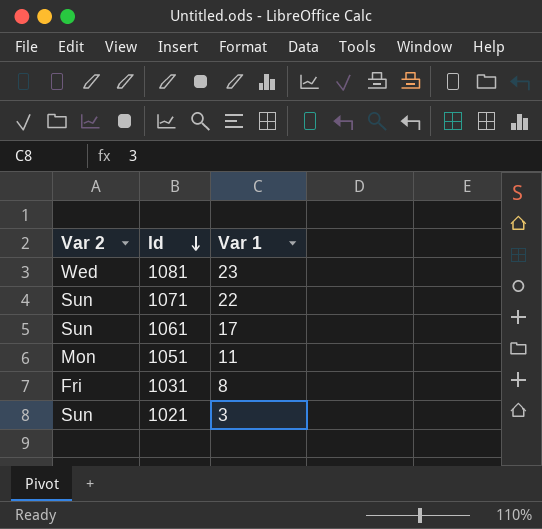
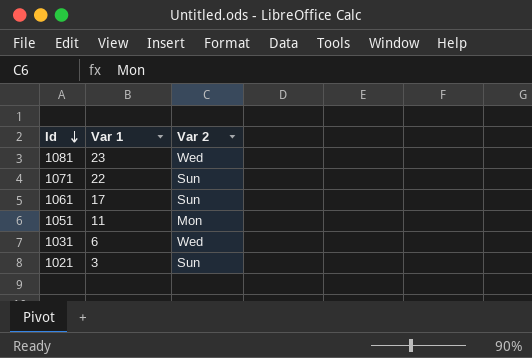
column Var 2 | position: 1 -> 3
1031 | Var 1: 8 -> 6
1031 | Var 2: Fri -> Wed

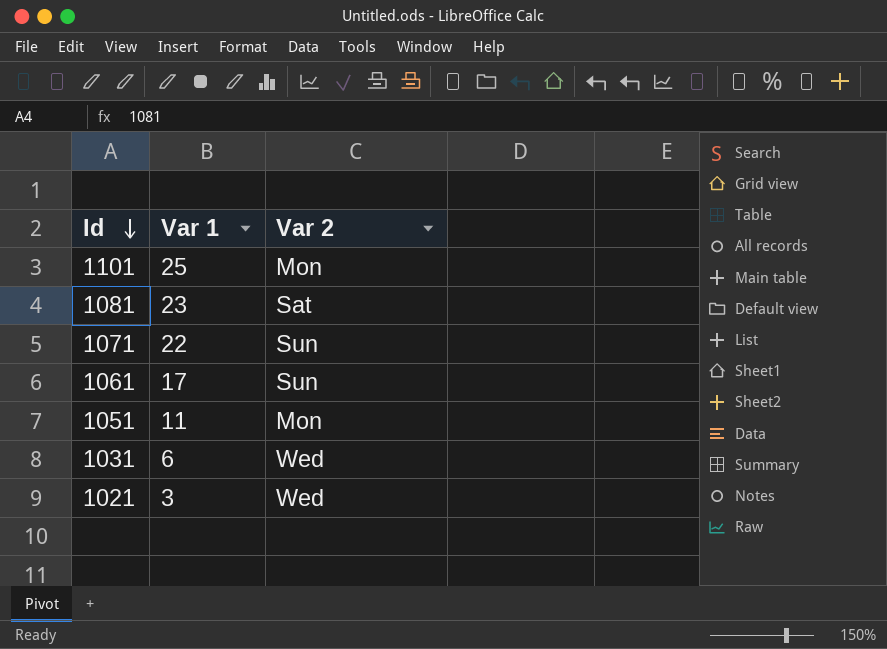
row 1101: none -> 25 | Mon
1081 | Var 2: Wed -> Sat
1021 | Var 2: Sun -> Wed

